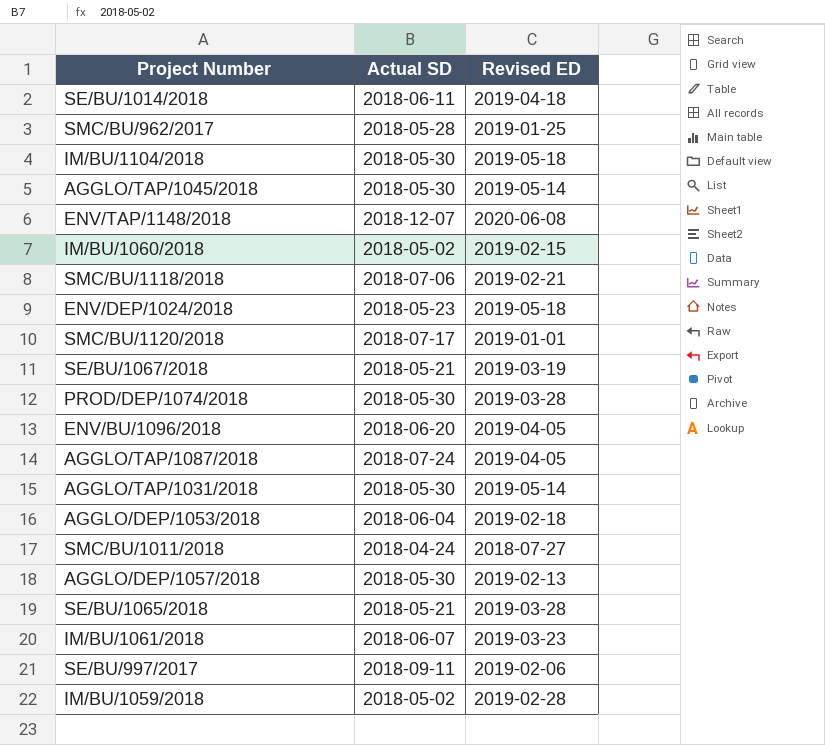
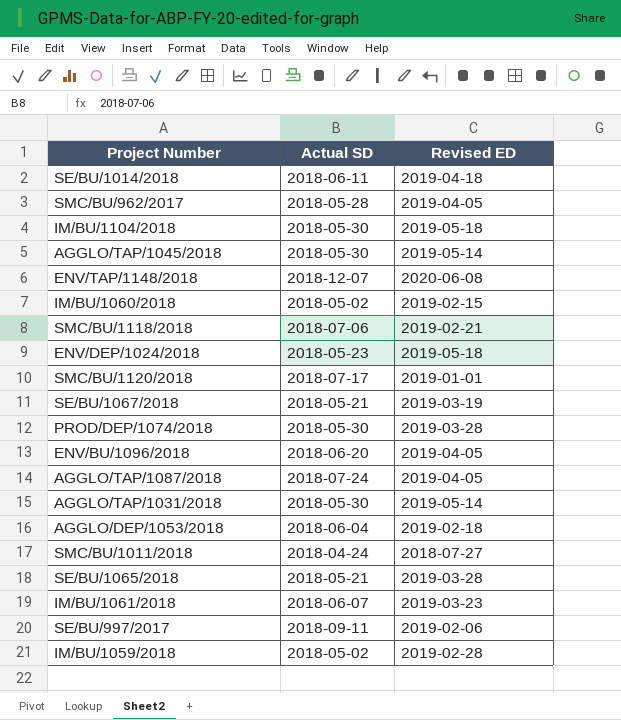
row AGGLO/DEP/1057/2018: 2018-05-30 | 2019-02-13 -> none
SMC/BU/962/2017 | Revised ED: 2019-01-25 -> 2019-04-05

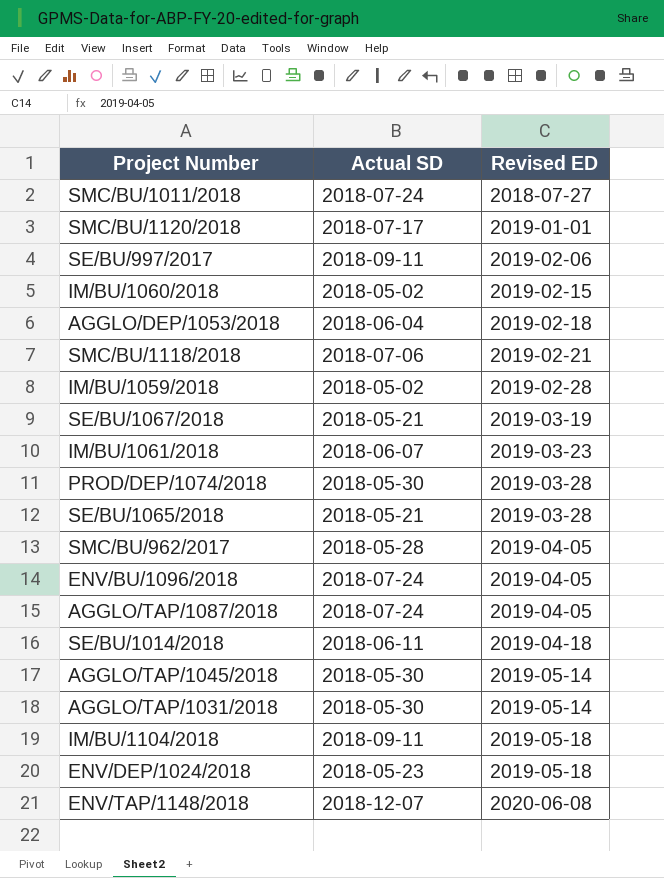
row order: none -> Revised ED ascending
SMC/BU/1011/2018 | Actual SD: 2018-04-24 -> 2018-07-24
ENV/BU/1096/2018 | Actual SD: 2018-06-20 -> 2018-07-24
IM/BU/1104/2018 | Actual SD: 2018-05-30 -> 2018-09-11

